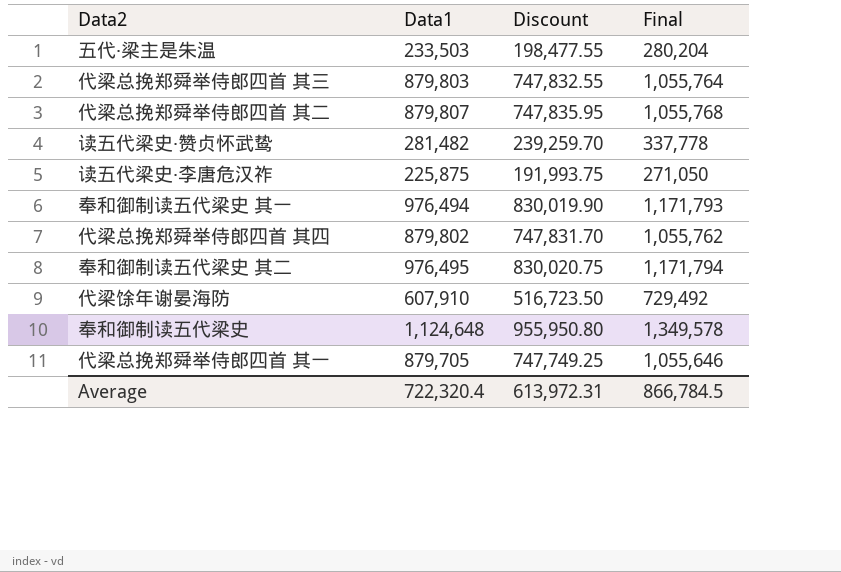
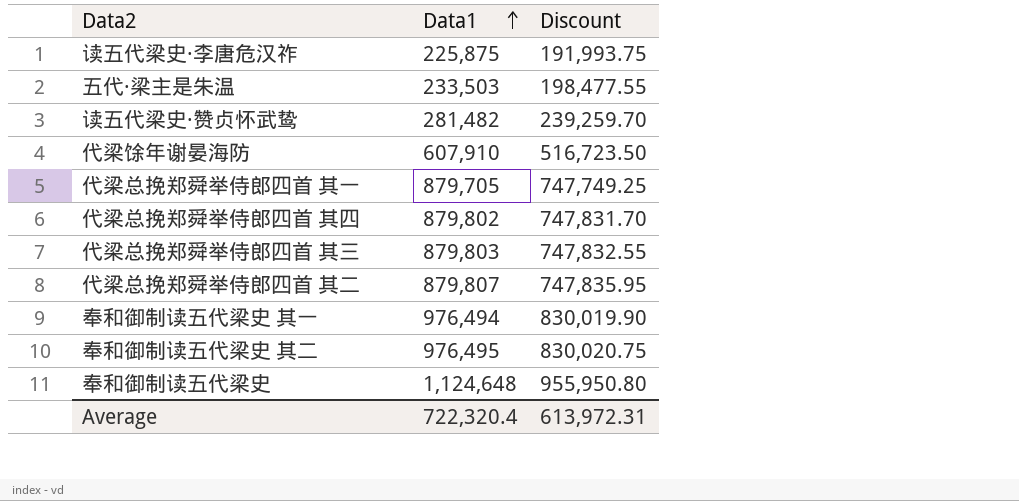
row order: none -> Data1 ascending
column Final | formula: [Data1] * 1.2 -> none

